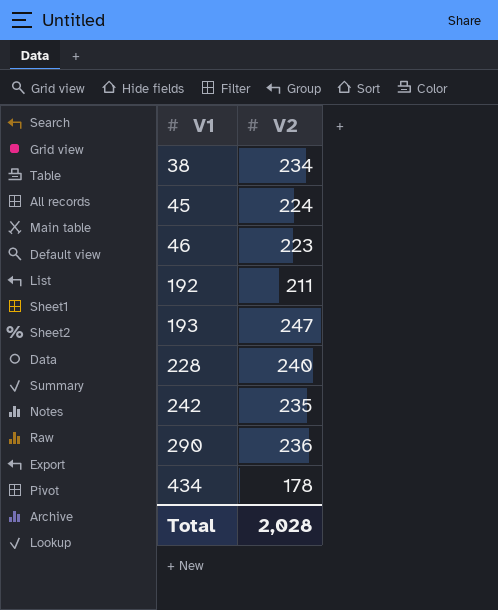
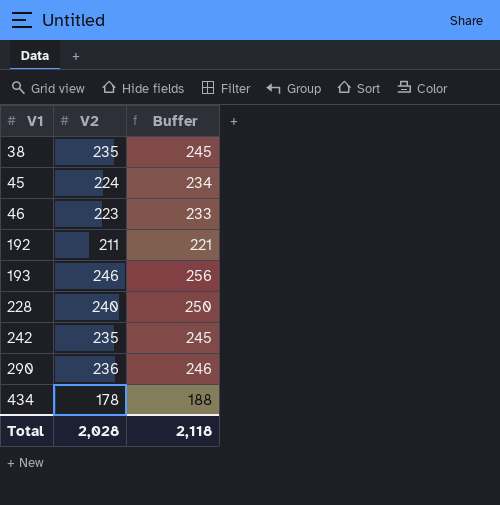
column Buffer | formula: none -> [V2] + 10
38 | V2: 234 -> 235
193 | V2: 247 -> 246

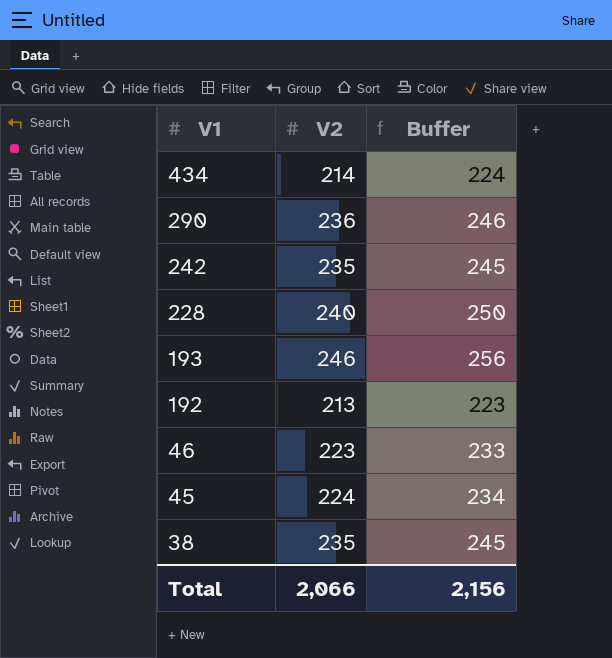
row order: V1 ascending -> V1 descending
434 | V2: 178 -> 214
434 | Buffer: 188 -> 224
192 | V2: 211 -> 213
192 | Buffer: 221 -> 223
Total | V2: 2,028 -> 2,066
Total | Buffer: 2,118 -> 2,156

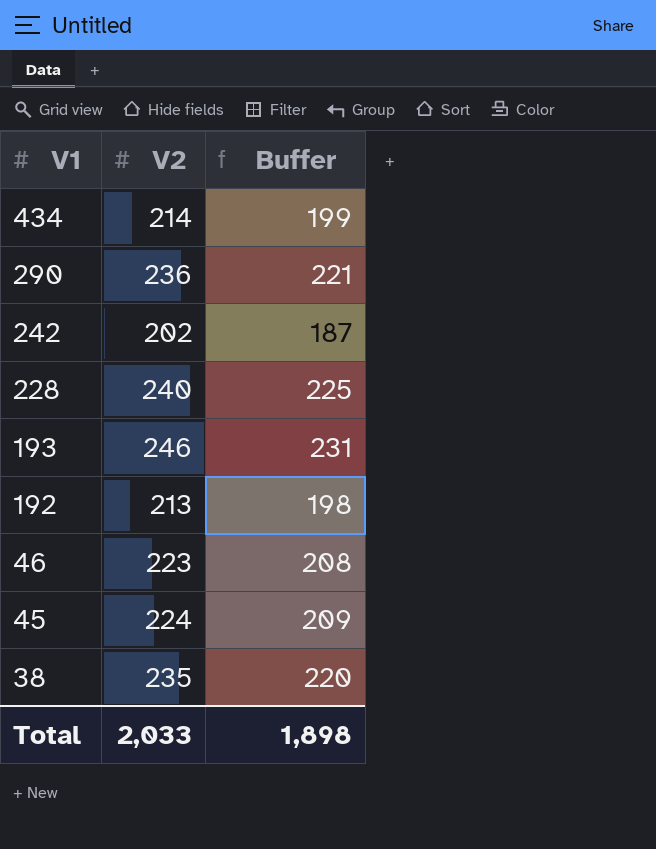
column Buffer | formula: [V2] + 10 -> [V2] - 15
242 | V2: 235 -> 202
Total | V2: 2,066 -> 2,033
Total | Buffer: 2,156 -> 1,898

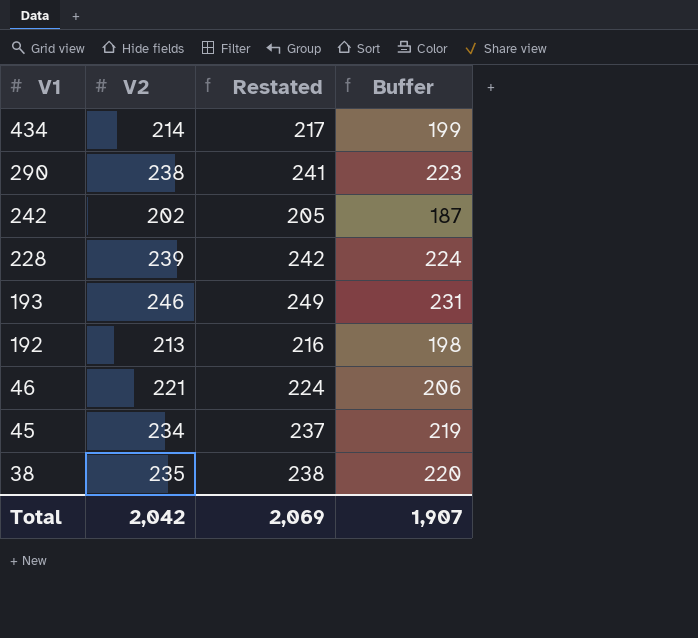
column Restated | formula: none -> [V2] + 3
290 | V2: 236 -> 238
290 | Buffer: 221 -> 223
228 | V2: 240 -> 239
228 | Buffer: 225 -> 224
46 | V2: 223 -> 221
46 | Buffer: 208 -> 206
45 | V2: 224 -> 234
45 | Buffer: 209 -> 219
Total | V2: 2,033 -> 2,042
Total | Buffer: 1,898 -> 1,907

